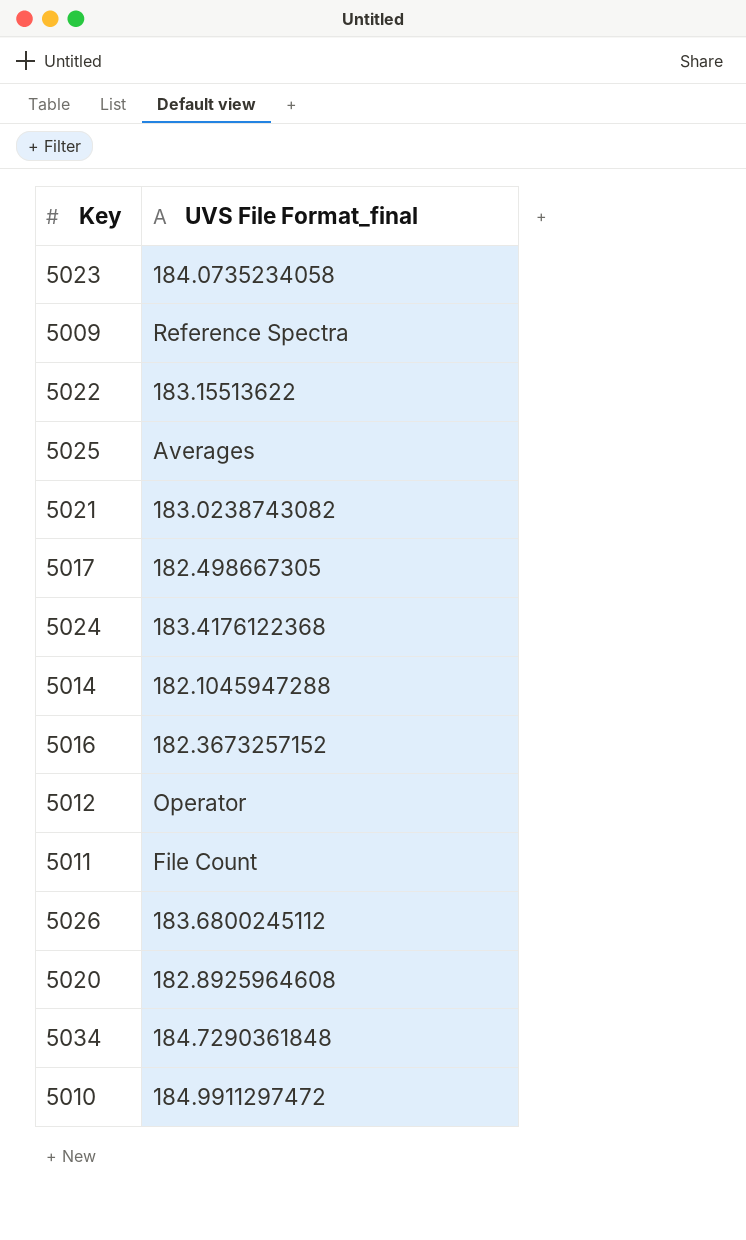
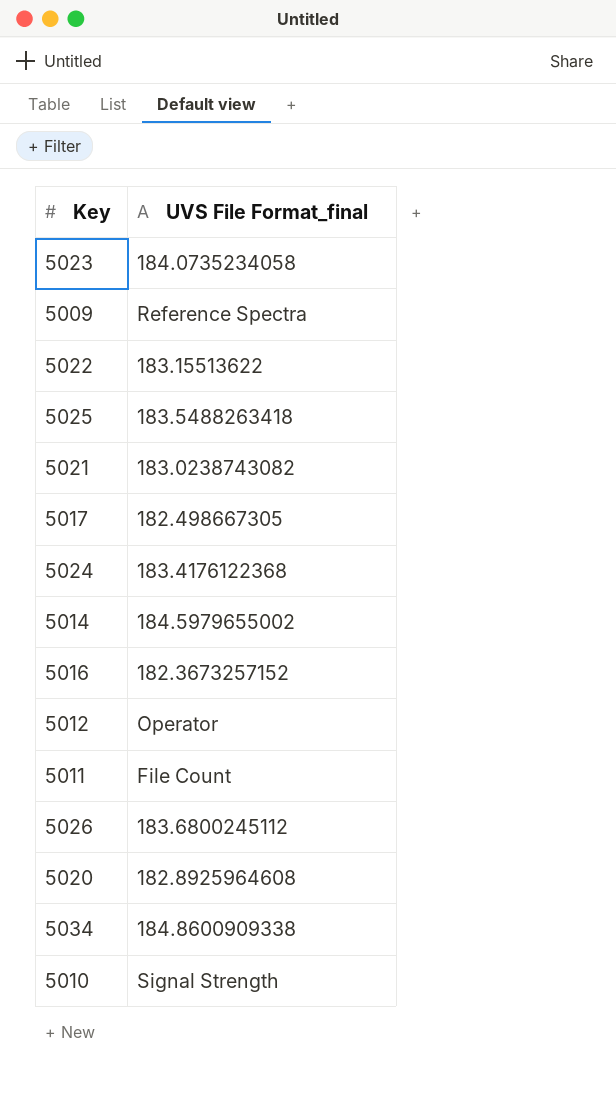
5025 | UVS File Format_final: Averages -> 183.5488263418
5014 | UVS File Format_final: 182.1045947288 -> 184.5979655002
5034 | UVS File Format_final: 184.7290361848 -> 184.8600909338
5010 | UVS File Format_final: 184.9911297472 -> Signal Strength

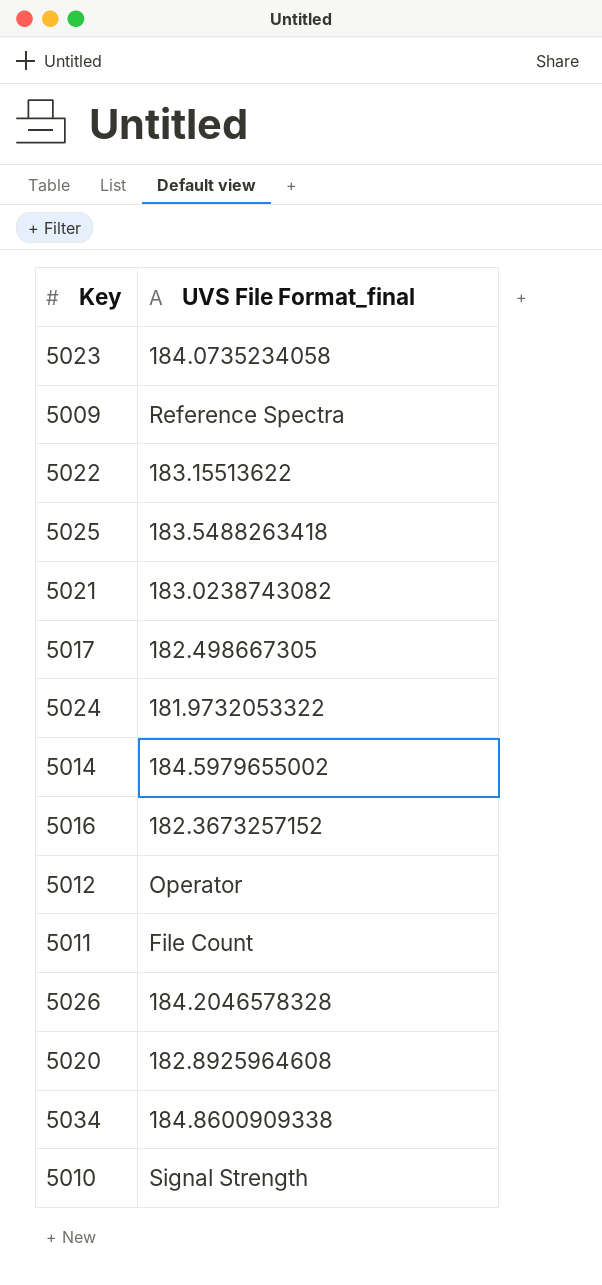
5024 | UVS File Format_final: 183.4176122368 -> 181.9732053322
5026 | UVS File Format_final: 183.6800245112 -> 184.2046578328

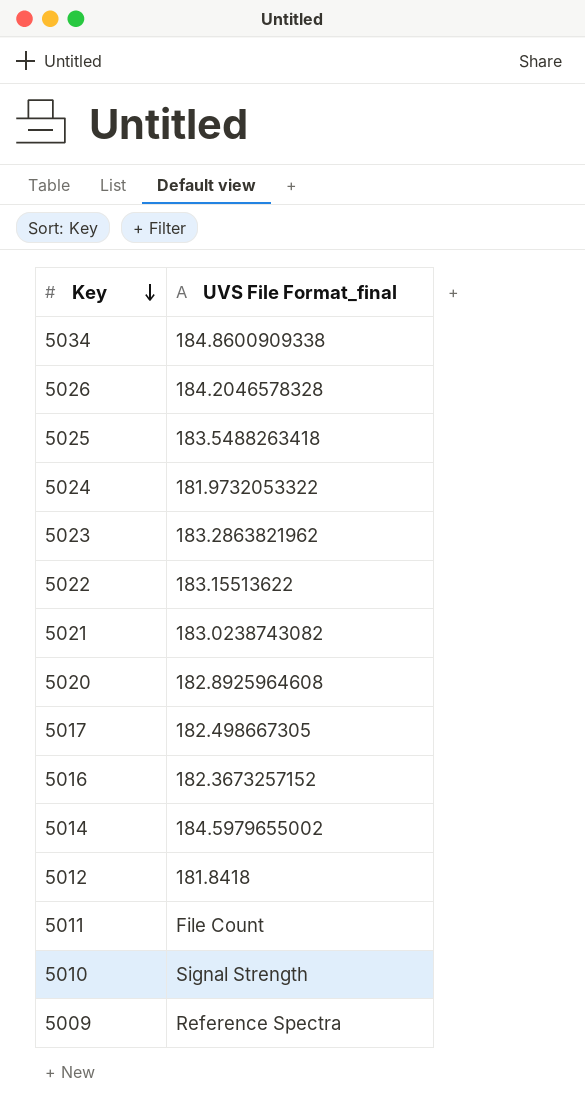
row order: none -> Key descending
5023 | UVS File Format_final: 184.0735234058 -> 183.2863821962
5012 | UVS File Format_final: Operator -> 181.8418

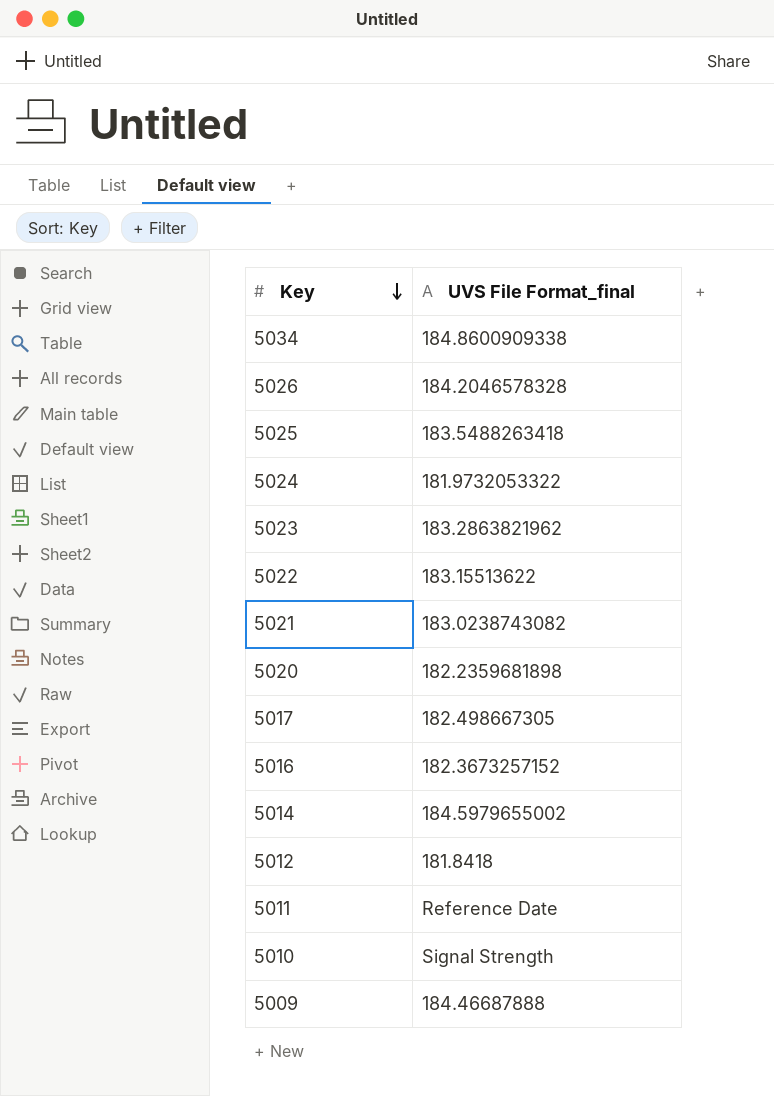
5020 | UVS File Format_final: 182.8925964608 -> 182.2359681898
5011 | UVS File Format_final: File Count -> Reference Date
5009 | UVS File Format_final: Reference Spectra -> 184.46687888

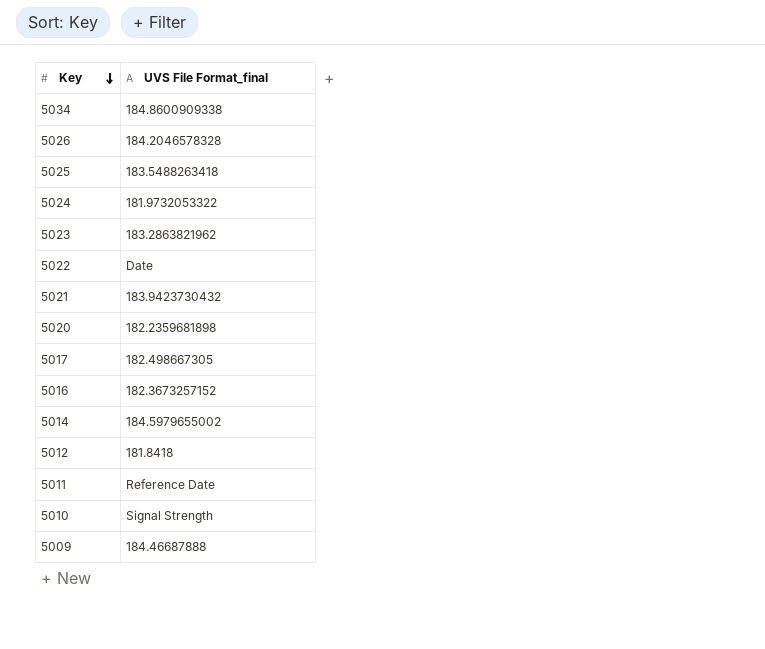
5022 | UVS File Format_final: 183.15513622 -> Date
5021 | UVS File Format_final: 183.0238743082 -> 183.9423730432

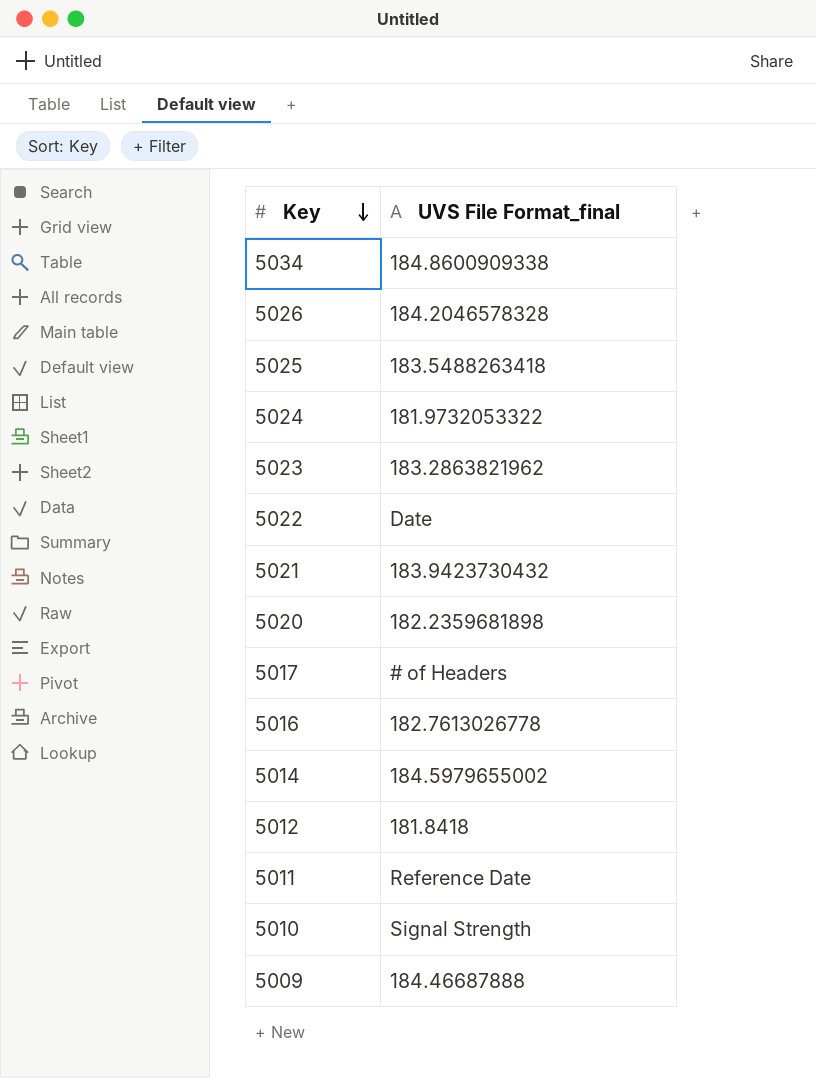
5017 | UVS File Format_final: 182.498667305 -> # of Headers
5016 | UVS File Format_final: 182.3673257152 -> 182.7613026778

